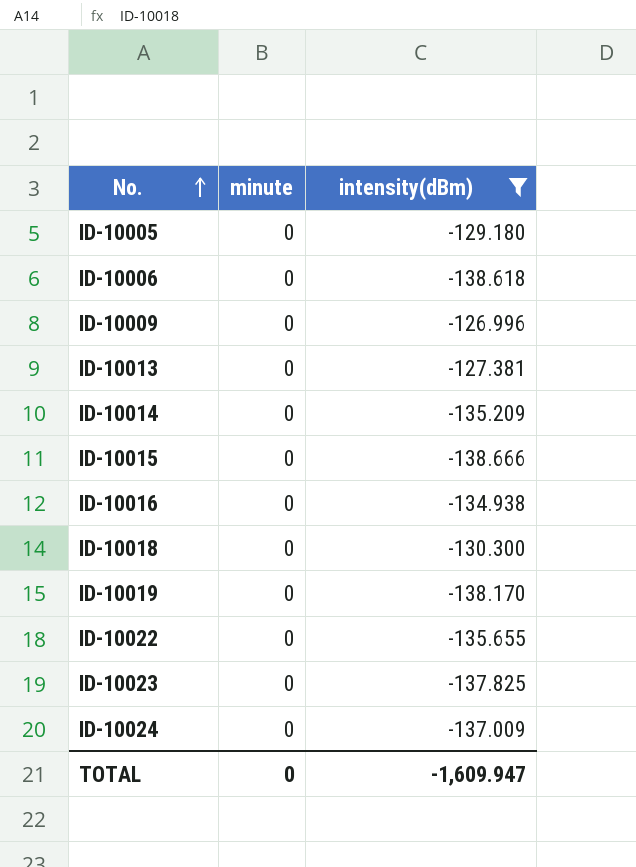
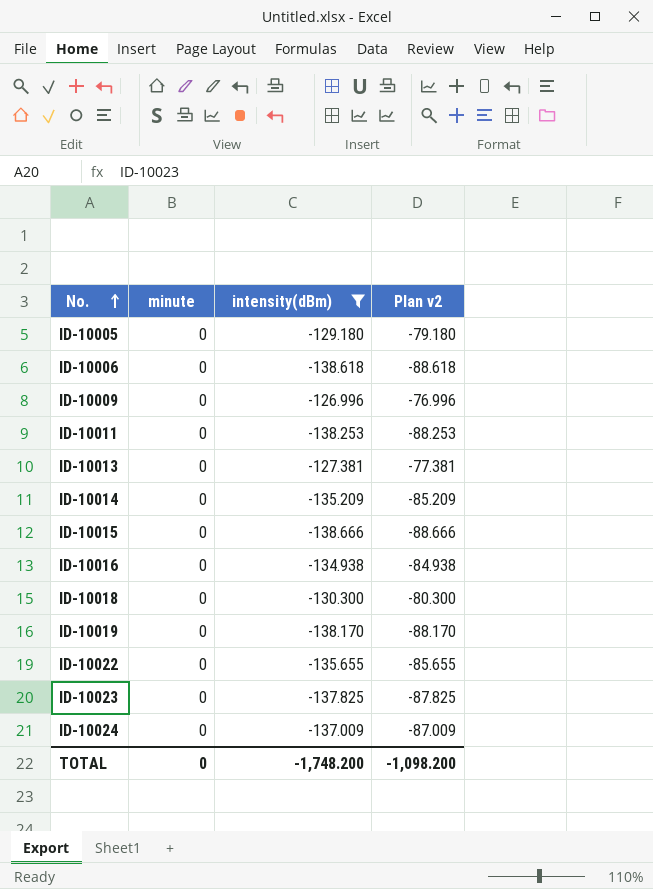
column Plan v2 | formula: none -> [intensity(dBm)] + 50
row ID-10011: none -> 0 | -138.253 | -88.253
TOTAL | intensity(dBm): -1,609.947 -> -1,748.200

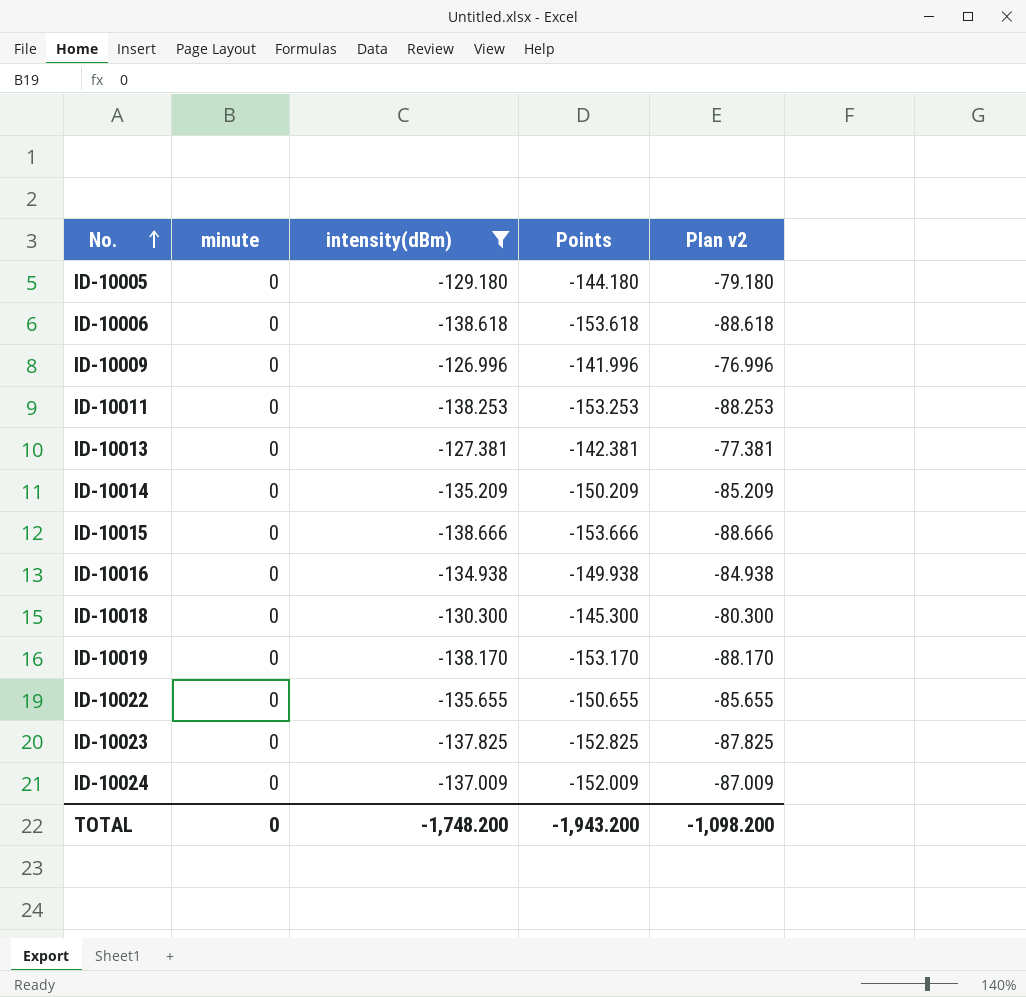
column Points | formula: none -> [intensity(dBm)] - 15

